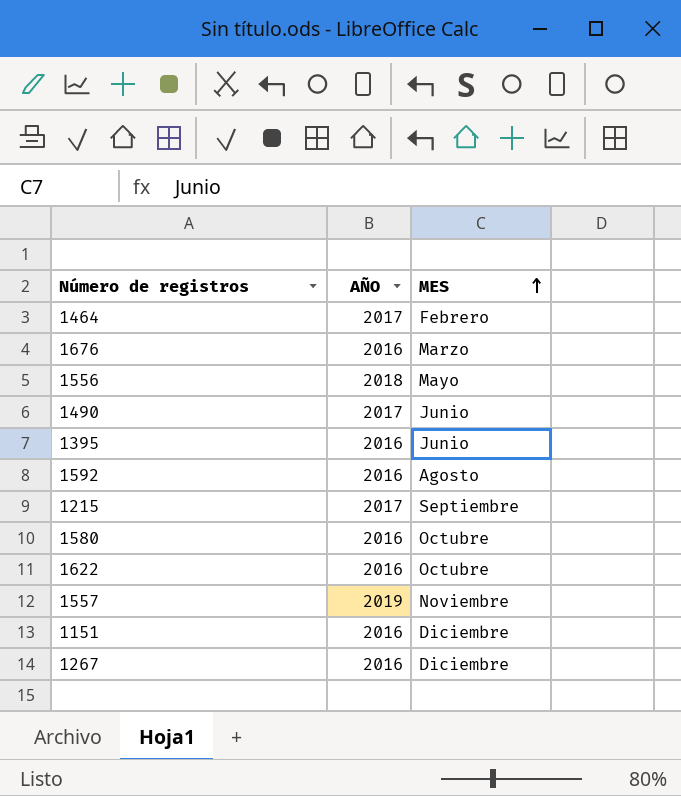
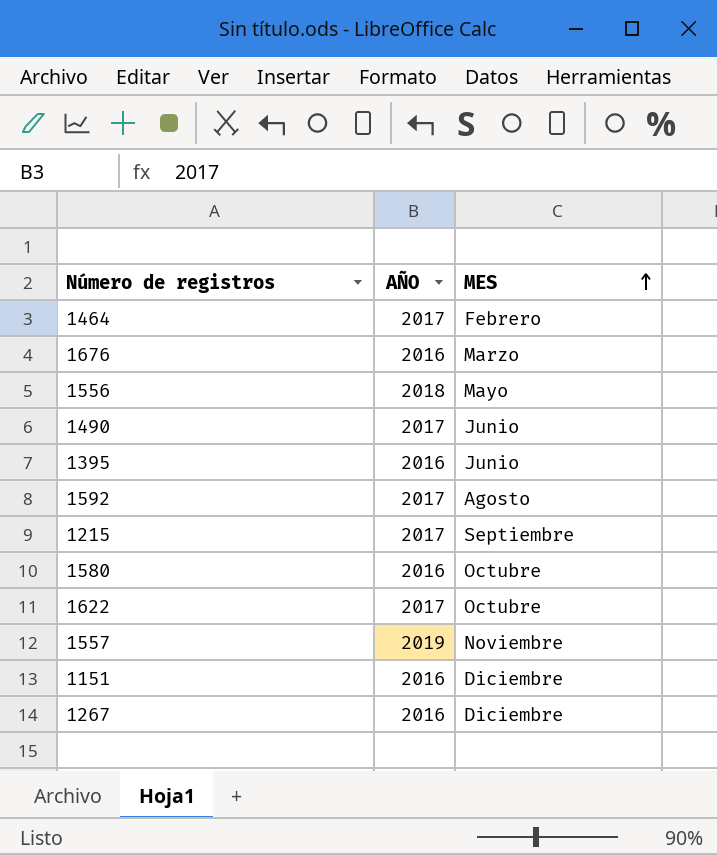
1592 | AÑO: 2016 -> 2017
1622 | AÑO: 2016 -> 2017

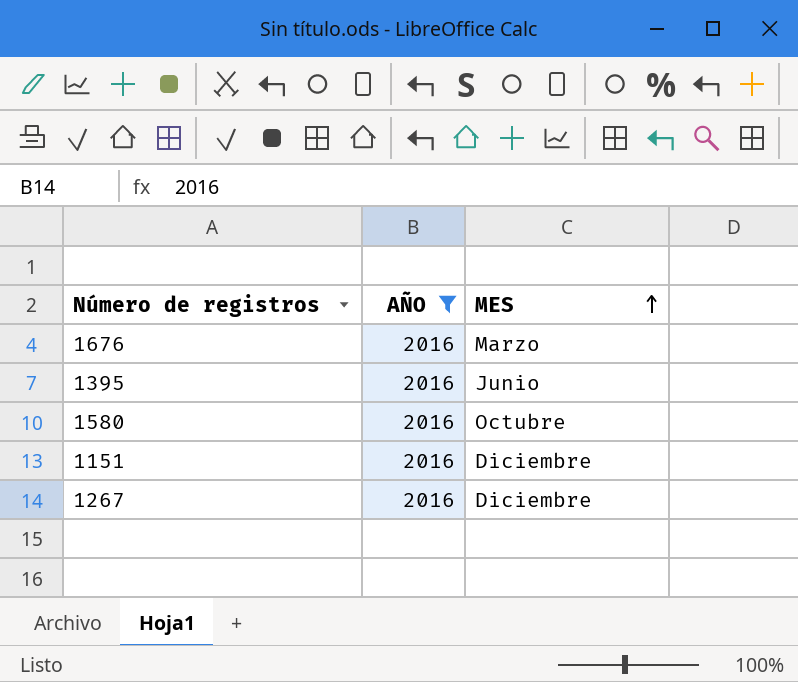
filter: none -> AÑO = 2016

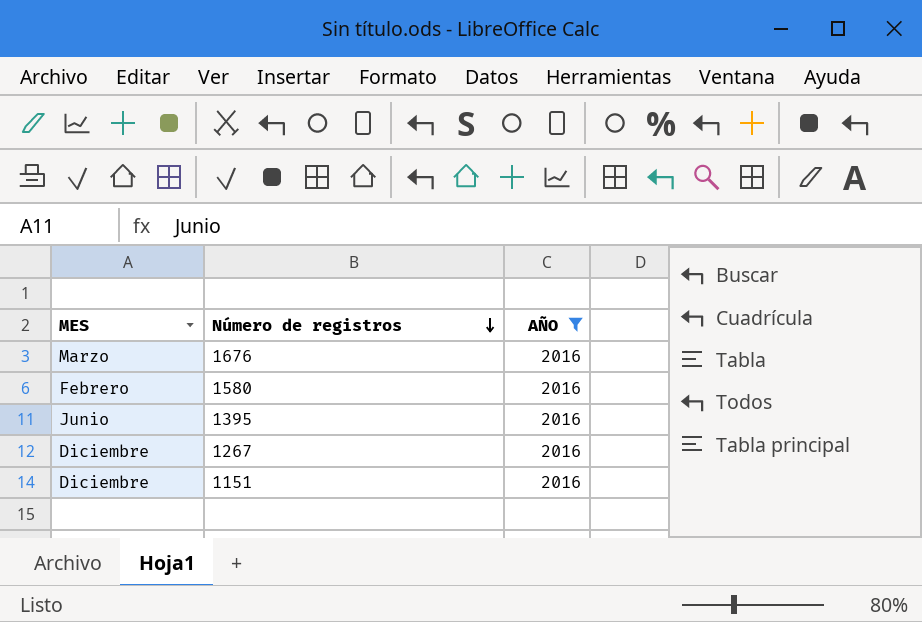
row order: MES ascending -> Número de registros descending
column MES | position: 3 -> 1
1580 | MES: Octubre -> Febrero

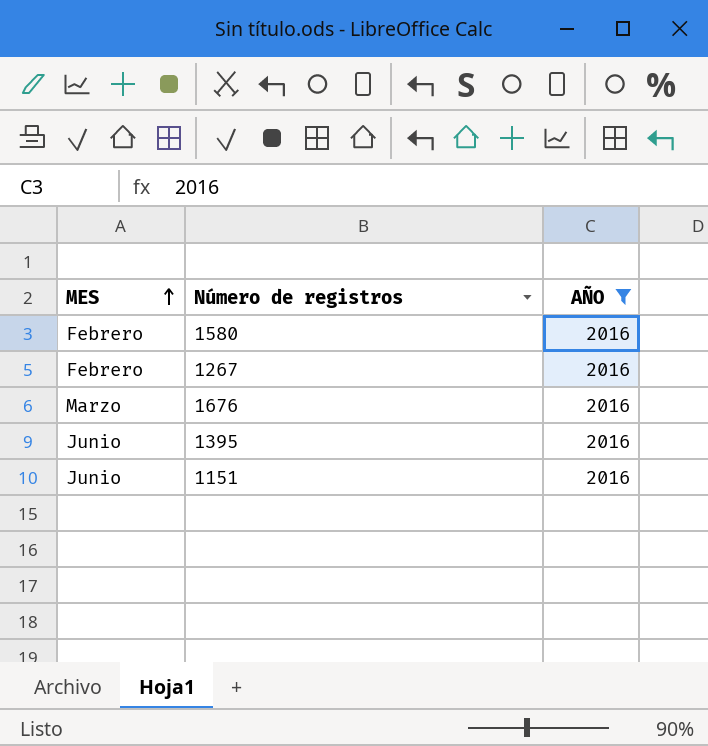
row order: Número de registros descending -> MES ascending
1267 | MES: Diciembre -> Febrero
1151 | MES: Diciembre -> Junio

